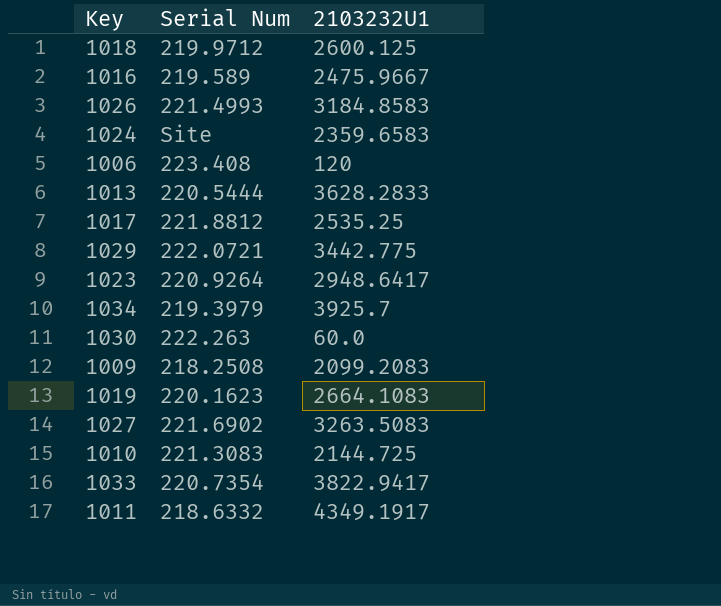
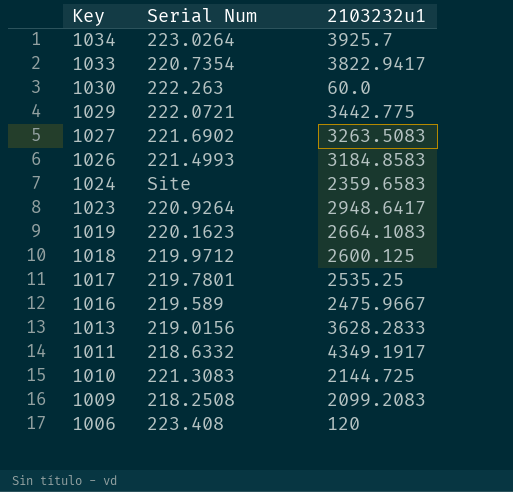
row order: none -> Key descending
column name: 2103232U1 -> 2103232u1
1034 | Serial Num: 219.3979 -> 223.0264
1017 | Serial Num: 221.8812 -> 219.7801
1013 | Serial Num: 220.5444 -> 219.0156

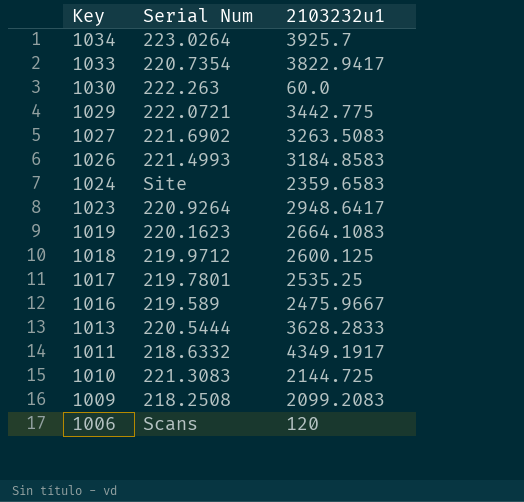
1013 | Serial Num: 219.0156 -> 220.5444
1006 | Serial Num: 223.408 -> Scans

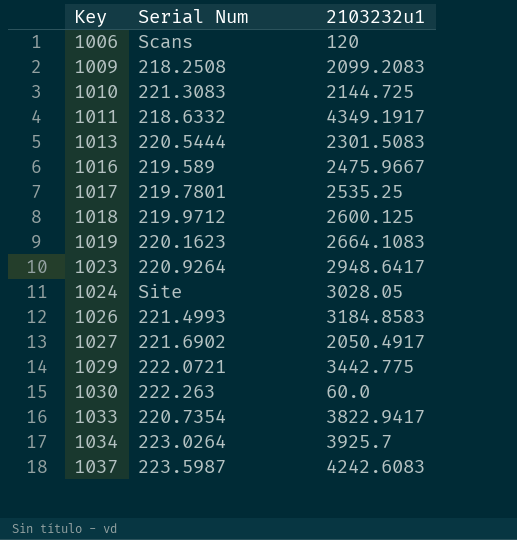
row order: Key descending -> Key ascending
1013 | 2103232u1: 3628.2833 -> 2301.5083
1024 | 2103232u1: 2359.6583 -> 3028.05
1027 | 2103232u1: 3263.5083 -> 2050.4917
row 1037: none -> 223.5987 | 4242.6083

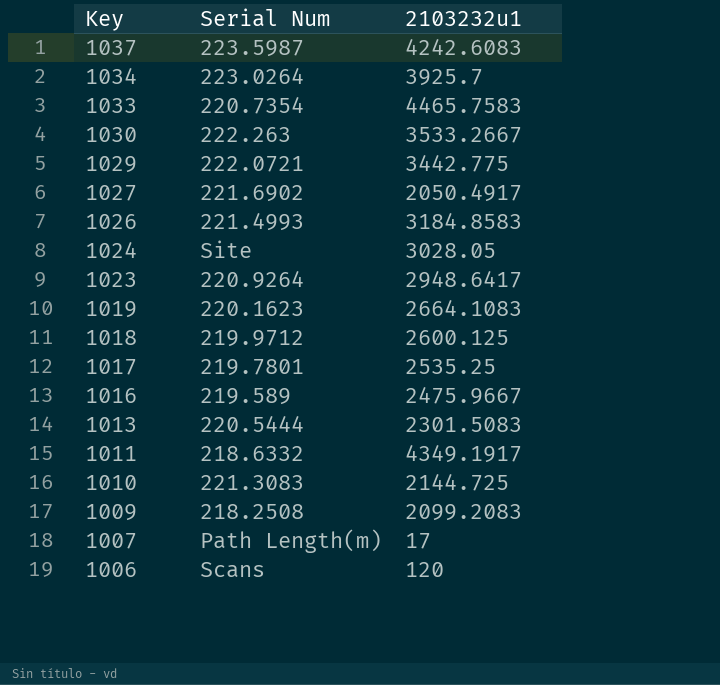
row order: Key ascending -> Key descending
1033 | 2103232u1: 3822.9417 -> 4465.7583
1030 | 2103232u1: 60.0 -> 3533.2667
row 1007: none -> Path Length(m) | 17

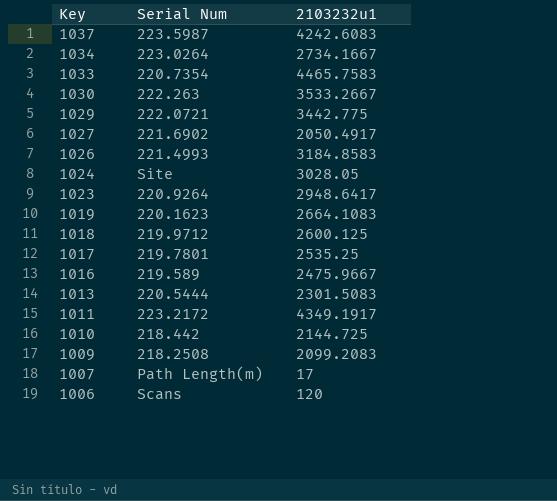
1034 | 2103232u1: 3925.7 -> 2734.1667
1011 | Serial Num: 218.6332 -> 223.2172
1010 | Serial Num: 221.3083 -> 218.442

